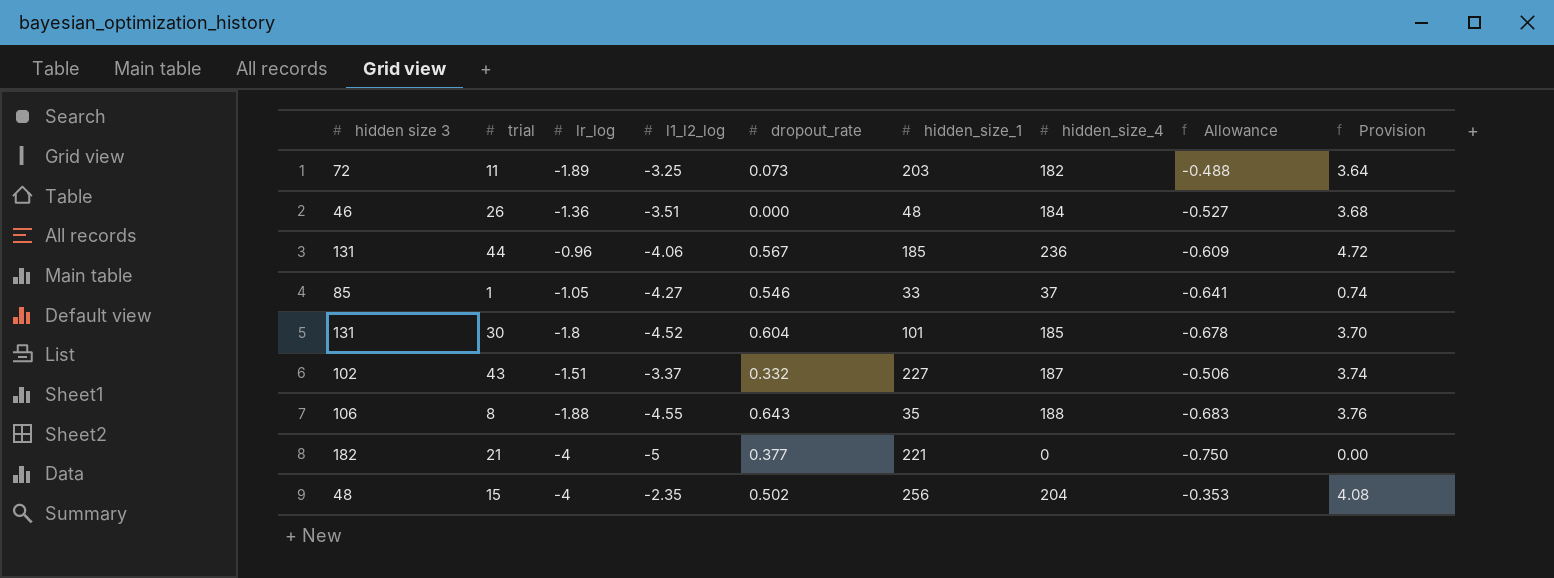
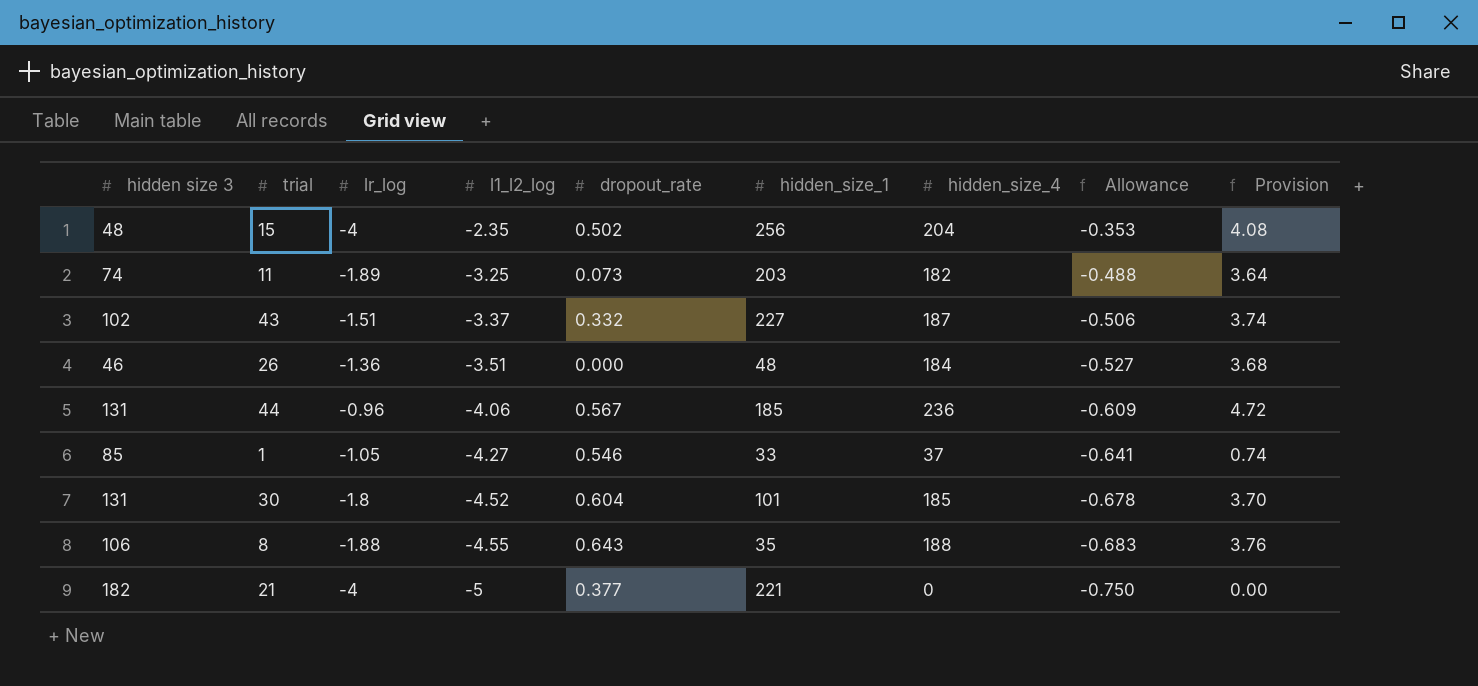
row order: none -> l1_l2_log descending
11 | hidden size 3: 72 -> 74

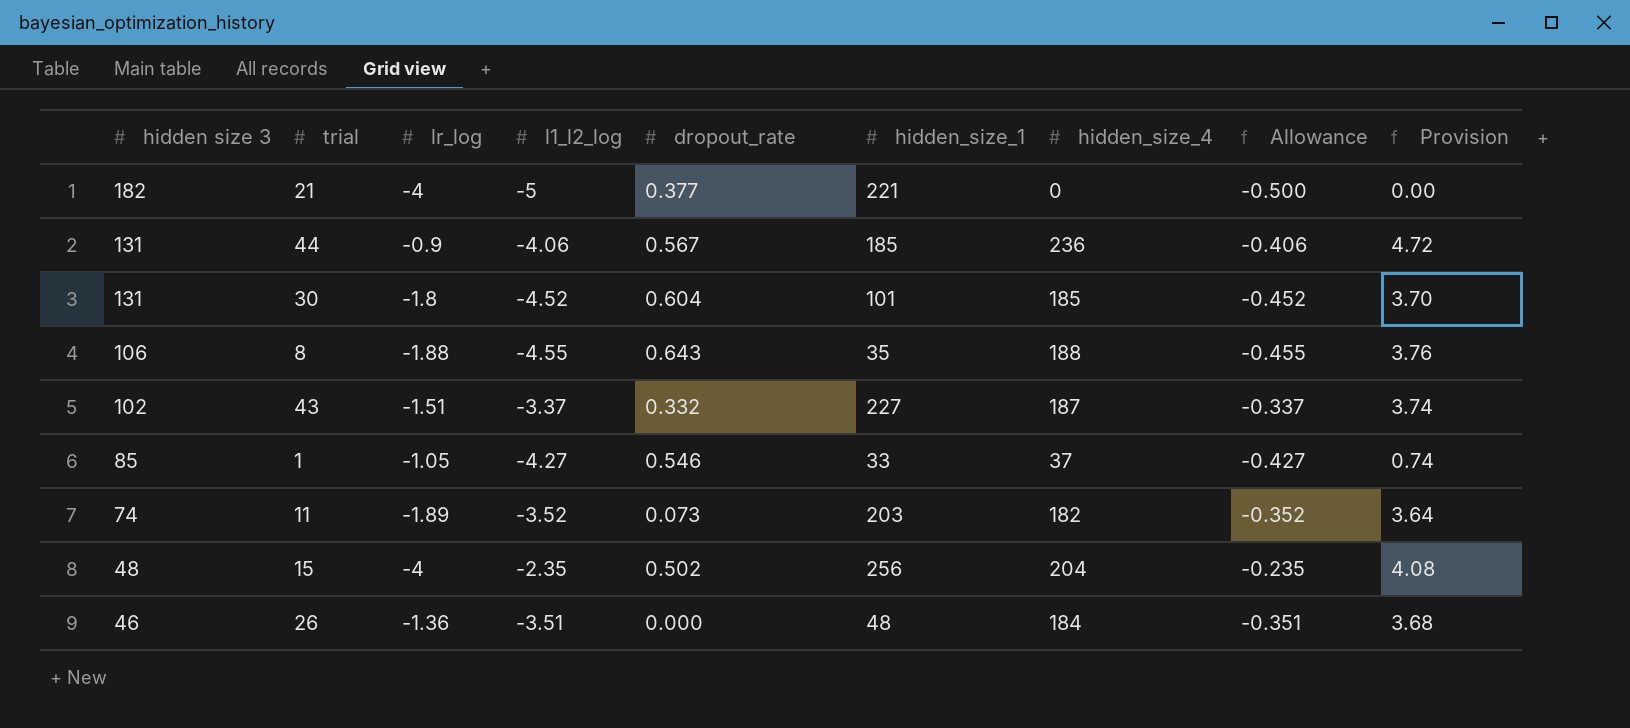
row order: l1_l2_log descending -> hidden size 3 descending
column Allowance | formula: [l1_l2_log] * 0.15 -> [l1_l2_log] * 0.1
44 | lr_log: -0.96 -> -0.9
11 | l1_l2_log: -3.25 -> -3.52

